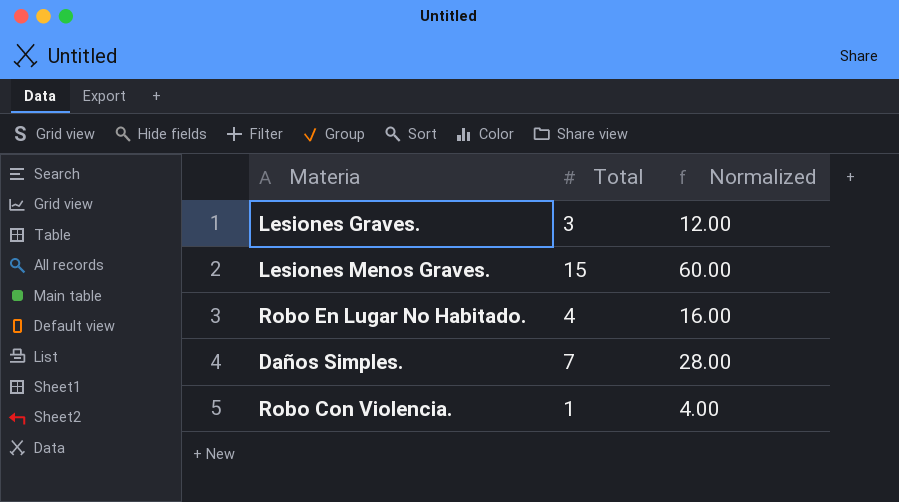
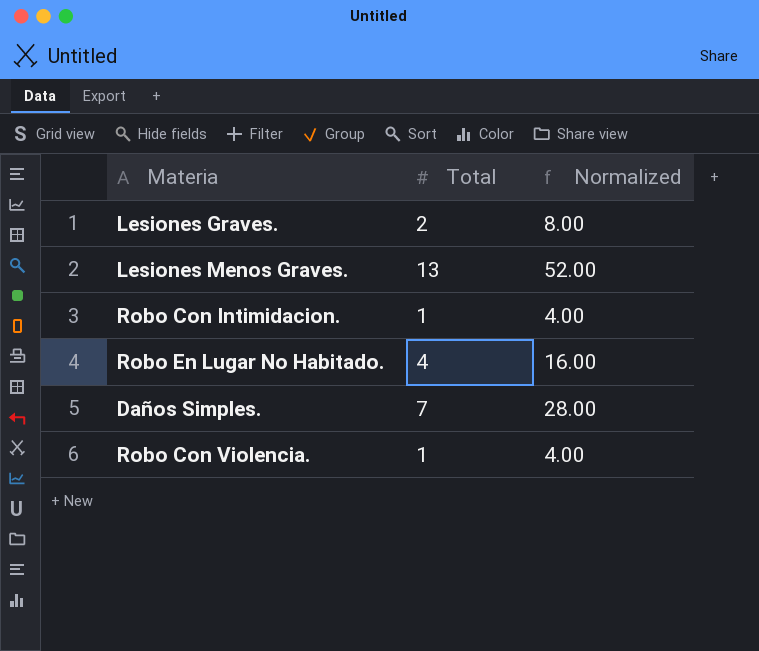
Lesiones Graves. | Total: 3 -> 2
Lesiones Graves. | Normalized: 12.00 -> 8.00
Lesiones Menos Graves. | Total: 15 -> 13
Lesiones Menos Graves. | Normalized: 60.00 -> 52.00
row Robo Con Intimidacion.: none -> 1 | 4.00

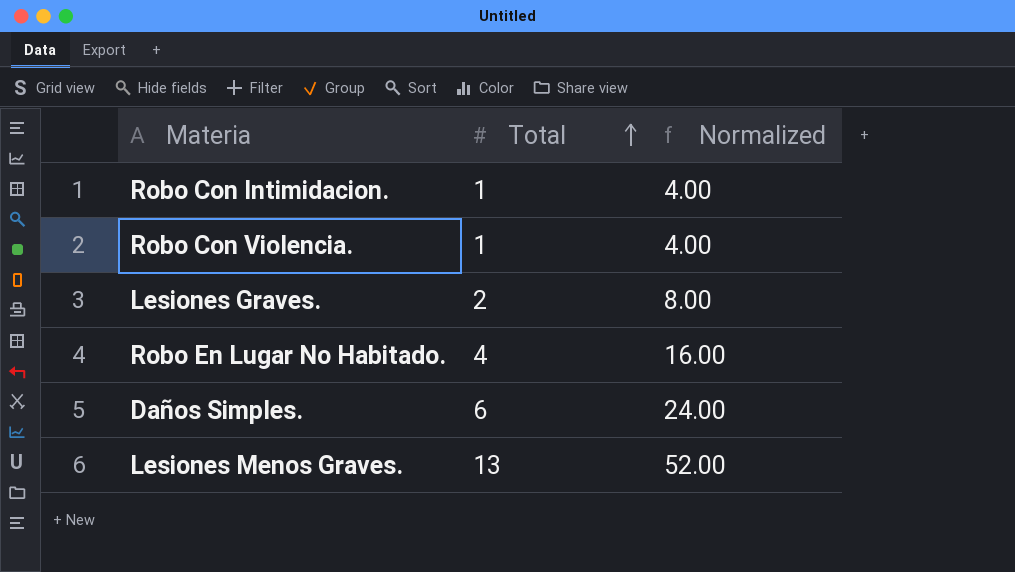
row order: none -> Total ascending
Daños Simples. | Total: 7 -> 6
Daños Simples. | Normalized: 28.00 -> 24.00

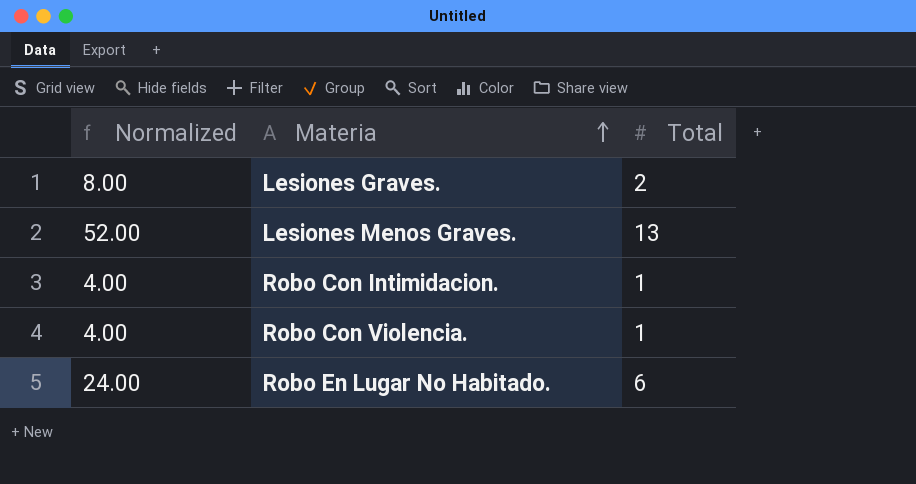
row order: Total ascending -> Materia ascending
column Normalized | position: 3 -> 1
row Daños Simples.: 6 | 24.00 -> none
Robo En Lugar No Habitado. | Normalized: 16.00 -> 24.00
Robo En Lugar No Habitado. | Total: 4 -> 6

